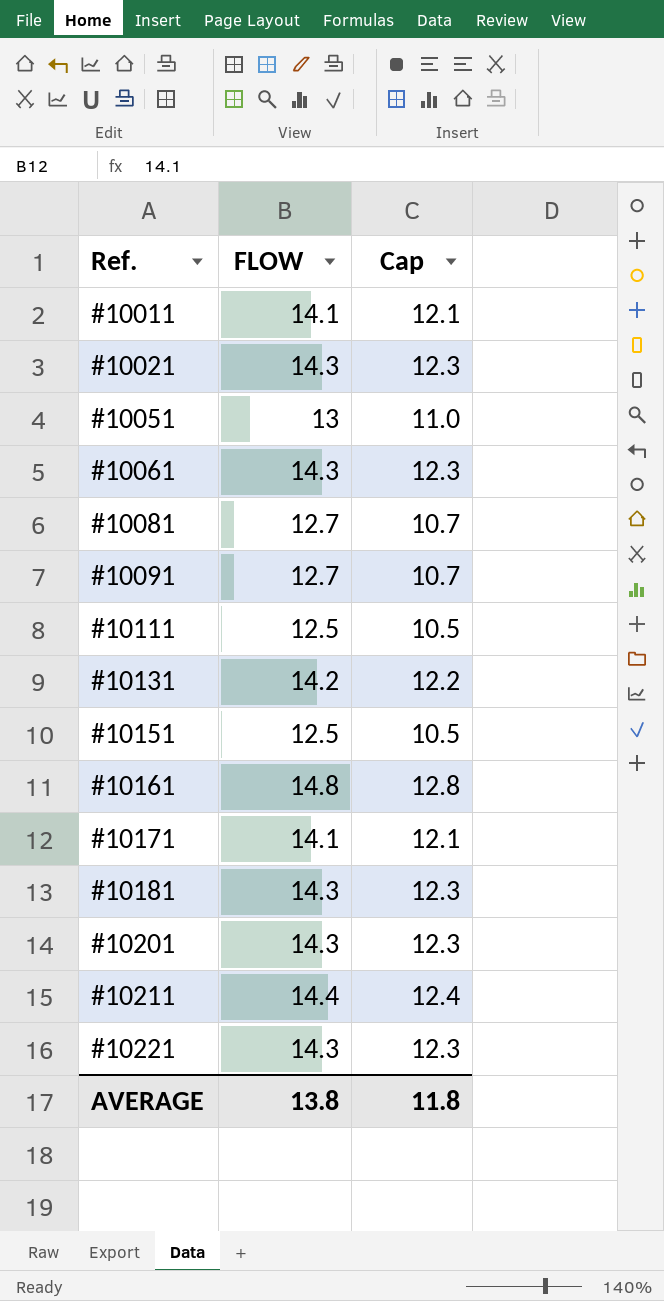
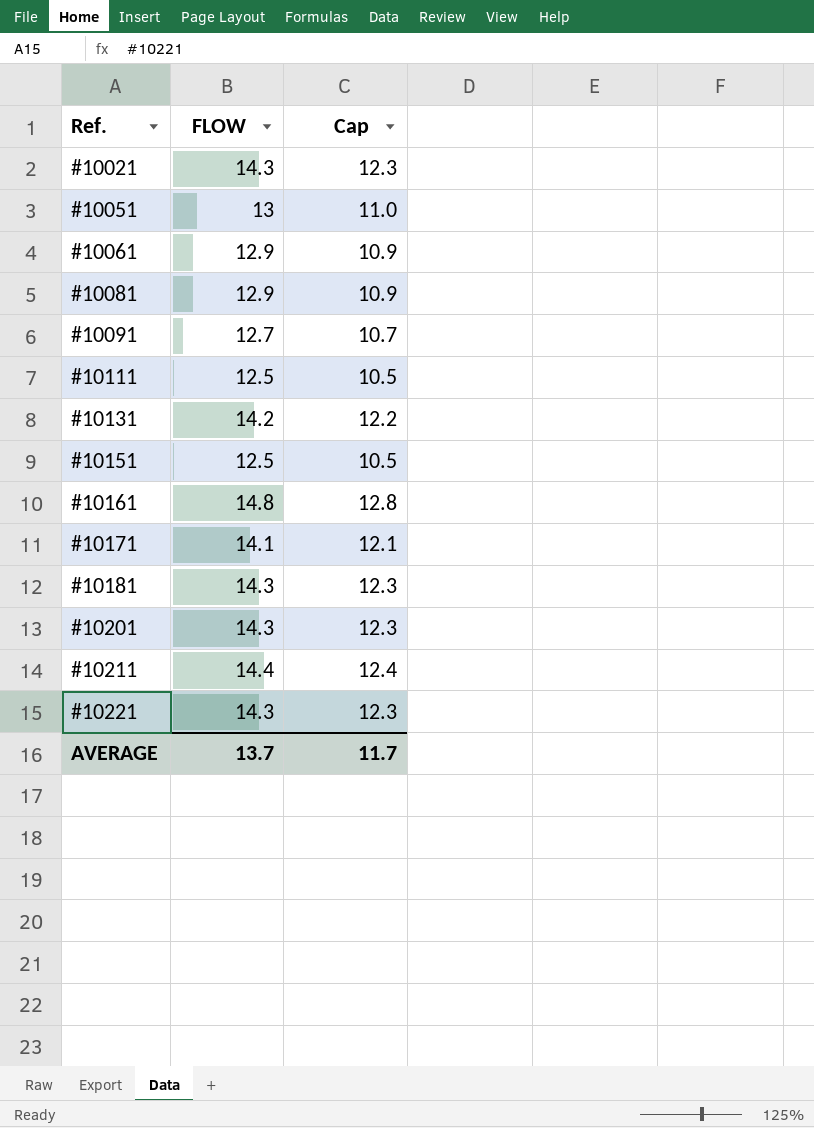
row #10011: 14.1 | 12.1 -> none
#10061 | FLOW: 14.3 -> 12.9
#10061 | Cap: 12.3 -> 10.9
#10081 | FLOW: 12.7 -> 12.9
#10081 | Cap: 10.7 -> 10.9
AVERAGE | FLOW: 13.8 -> 13.7
AVERAGE | Cap: 11.8 -> 11.7

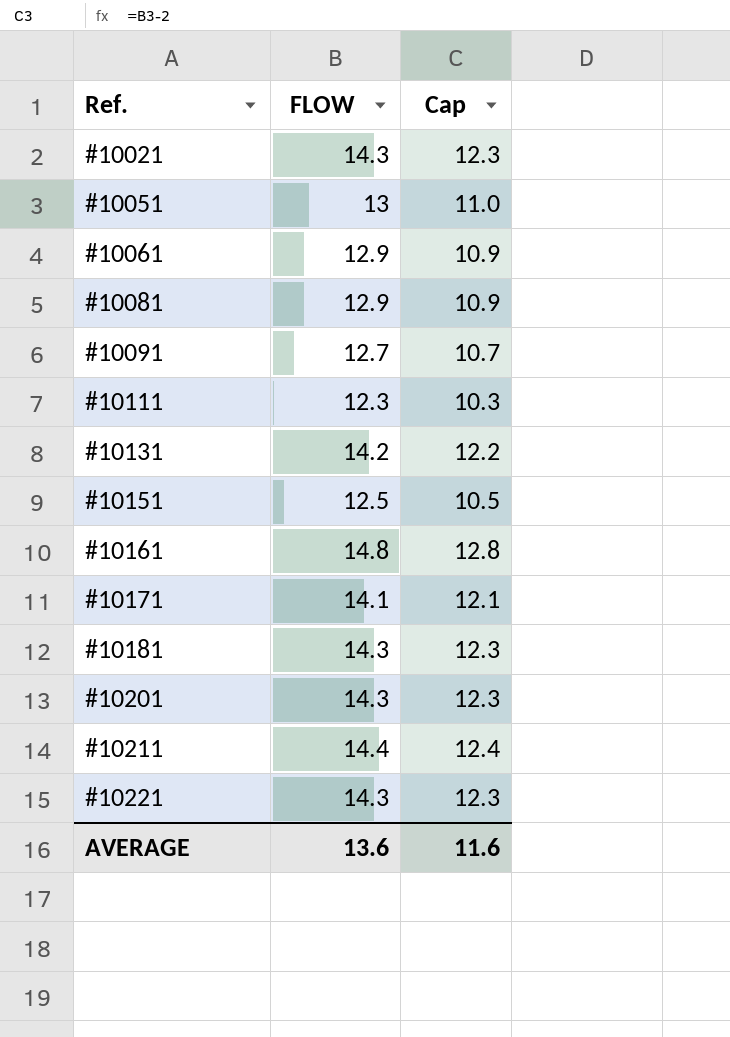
#10111 | FLOW: 12.5 -> 12.3
#10111 | Cap: 10.5 -> 10.3
AVERAGE | FLOW: 13.7 -> 13.6
AVERAGE | Cap: 11.7 -> 11.6

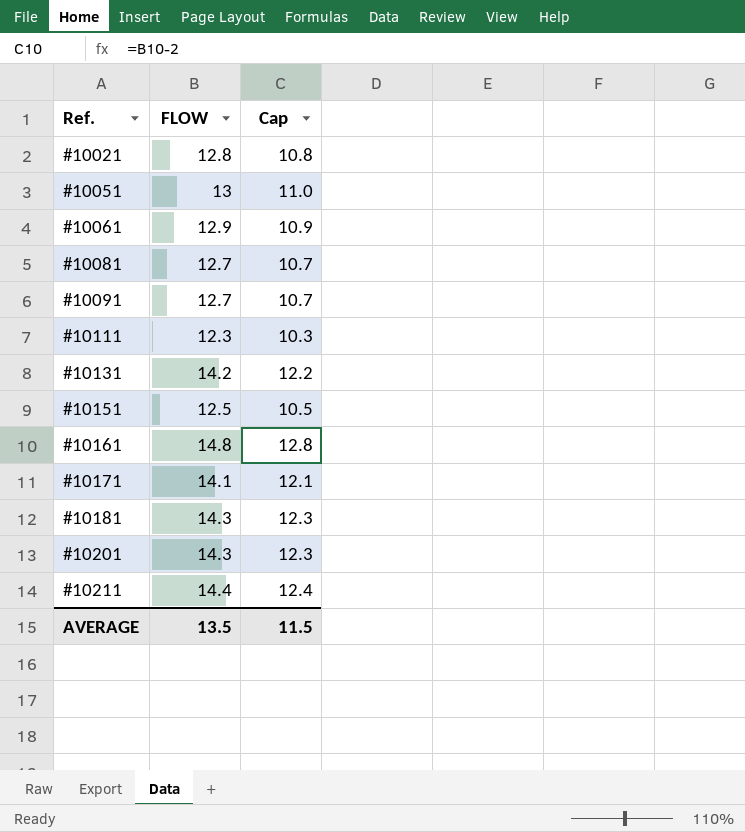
row #10221: 14.3 | 12.3 -> none
#10021 | FLOW: 14.3 -> 12.8
#10021 | Cap: 12.3 -> 10.8
#10081 | FLOW: 12.9 -> 12.7
#10081 | Cap: 10.9 -> 10.7
AVERAGE | FLOW: 13.6 -> 13.5
AVERAGE | Cap: 11.6 -> 11.5

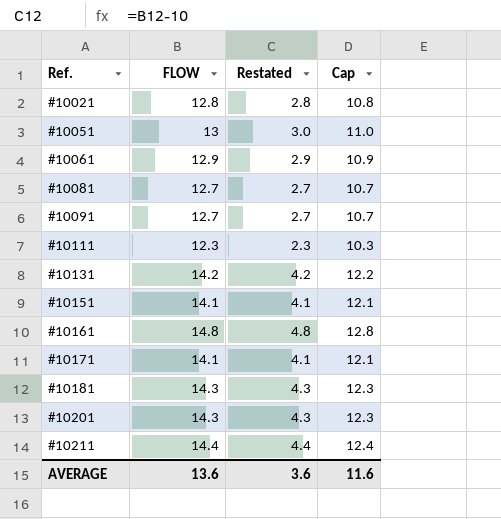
column Restated | formula: none -> [FLOW] - 10
#10151 | FLOW: 12.5 -> 14.1
#10151 | Cap: 10.5 -> 12.1
AVERAGE | FLOW: 13.5 -> 13.6
AVERAGE | Cap: 11.5 -> 11.6

